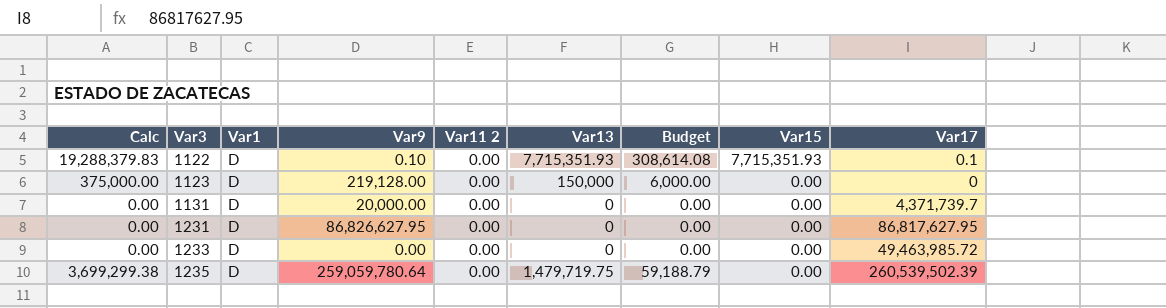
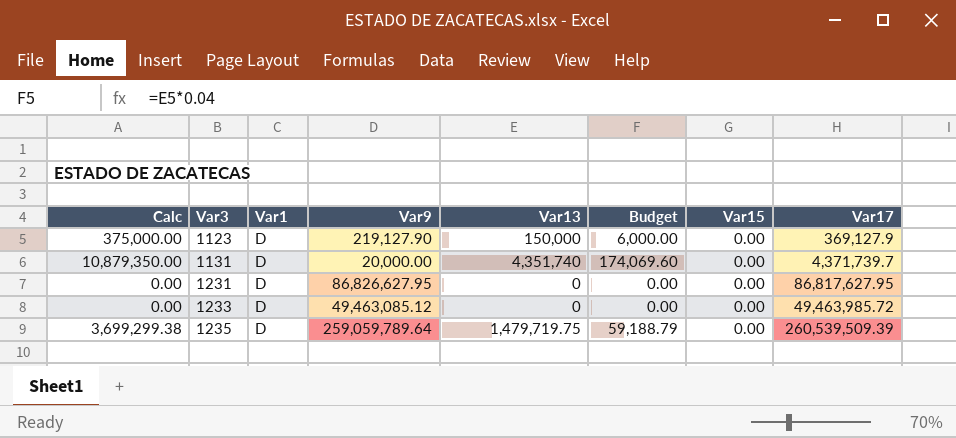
column Var11 2 | position: 5 -> none
row 1122: 19,288,379.83 | D | 0.10 | 0.00 | 7,715,351.93 | 308,614.08 | 7,715,351.93 | 0.1 -> none
1123 | Var9: 219,128.00 -> 219,127.90
1123 | Var17: 0 -> 369,127.9
1131 | Calc: 0.00 -> 10,879,350.00
1131 | Var13: 0 -> 4,351,740
1131 | Budget: 0.00 -> 174,069.60
1233 | Var9: 0.00 -> 49,463,085.12
1235 | Var9: 259,059,780.64 -> 259,059,789.64
1235 | Var17: 260,539,502.39 -> 260,539,509.39

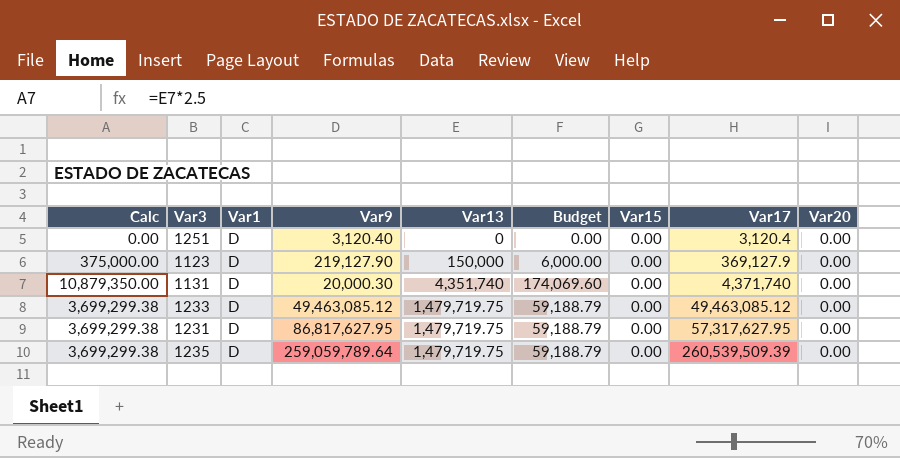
row order: Var3 ascending -> Var17 ascending
column Var20 | position: none -> 9
row 1251: none -> 0.00 | D | 3,120.40 | 0 | 0.00 | 0.00 | 3,120.4 | 0.00
1131 | Var9: 20,000.00 -> 20,000.30
1131 | Var17: 4,371,739.7 -> 4,371,740
1233 | Calc: 0.00 -> 3,699,299.38
1233 | Var13: 0 -> 1,479,719.75
1233 | Budget: 0.00 -> 59,188.79
1233 | Var17: 49,463,985.72 -> 49,463,085.12
1231 | Calc: 0.00 -> 3,699,299.38
1231 | Var9: 86,826,627.95 -> 86,817,627.95
1231 | Var13: 0 -> 1,479,719.75
1231 | Budget: 0.00 -> 59,188.79
1231 | Var17: 86,817,627.95 -> 57,317,627.95

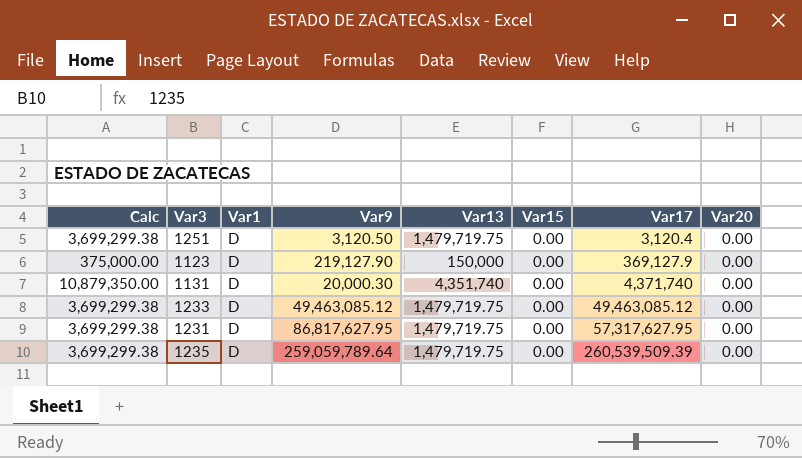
column Budget | formula: [Var13] * 0.04 -> none
1251 | Calc: 0.00 -> 3,699,299.38
1251 | Var9: 3,120.40 -> 3,120.50
1251 | Var13: 0 -> 1,479,719.75

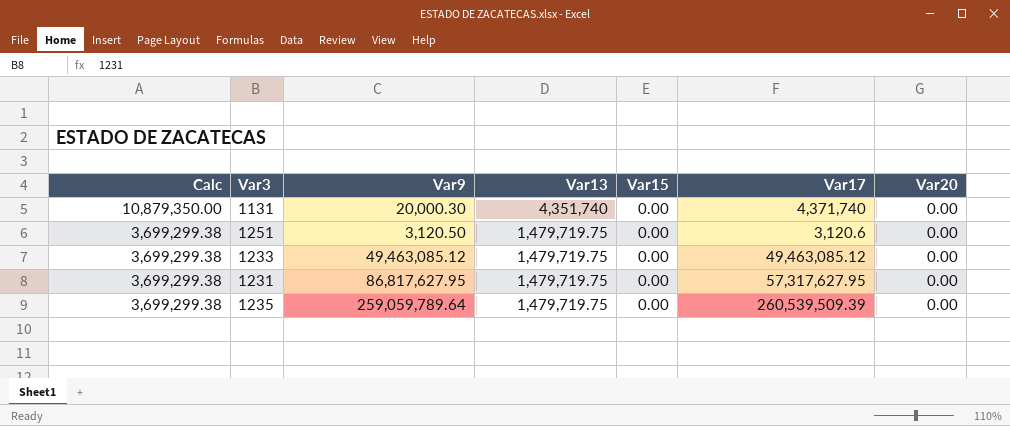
row order: Var17 ascending -> Calc descending
column Var1 | position: 3 -> none
row 1123: 375,000.00 | D | 219,127.90 | 150,000 | 0.00 | 369,127.9 | 0.00 -> none
1251 | Var17: 3,120.4 -> 3,120.6

